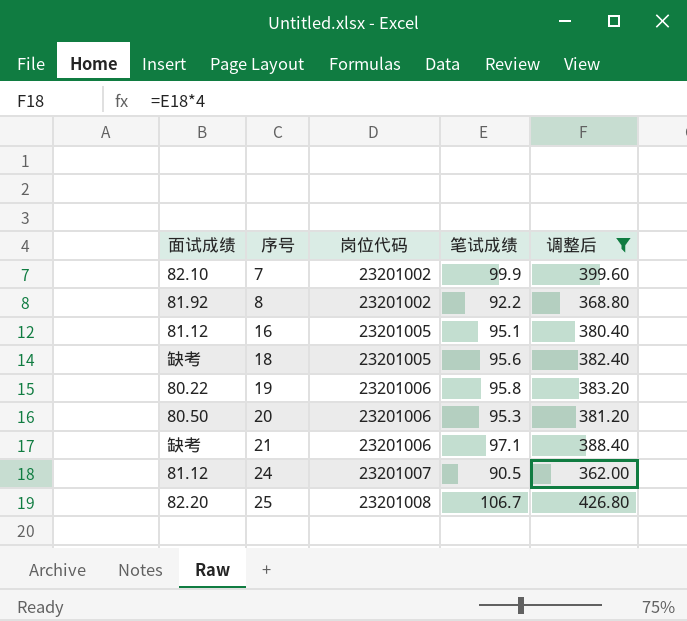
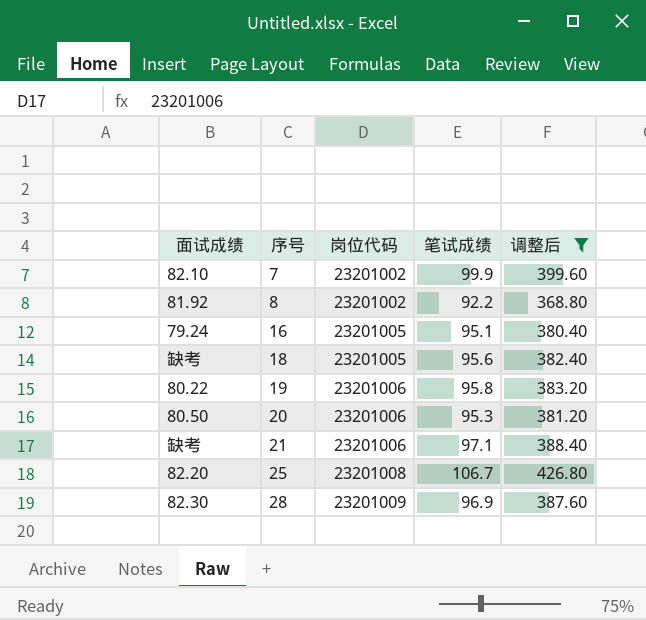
row 24: 81.12 | 23201007 | 90.5 | 362.00 -> none
16 | 面试成绩: 81.12 -> 79.24
row 28: none -> 82.30 | 23201009 | 96.9 | 387.60

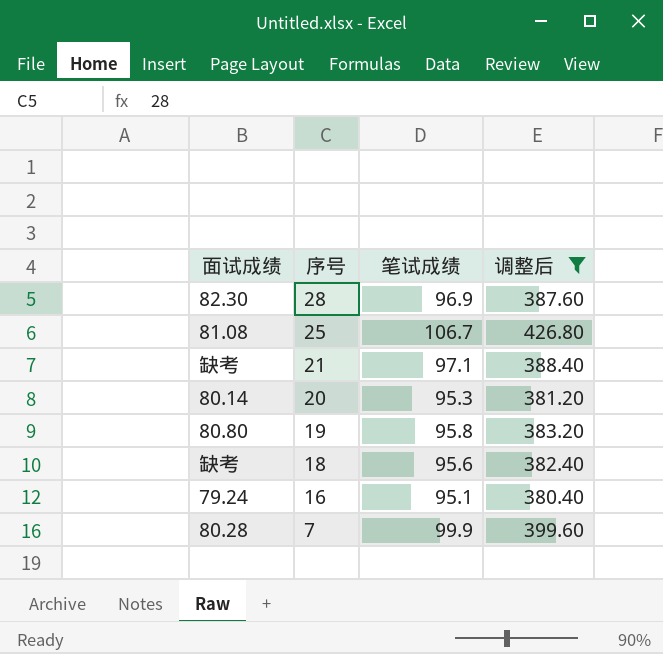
row order: 序号 ascending -> 序号 descending
column 岗位代码 | position: 3 -> none
row 8: 81.92 | 23201002 | 92.2 | 368.80 -> none
25 | 面试成绩: 82.20 -> 81.08
20 | 面试成绩: 80.50 -> 80.14
19 | 面试成绩: 80.22 -> 80.80
7 | 面试成绩: 82.10 -> 80.28

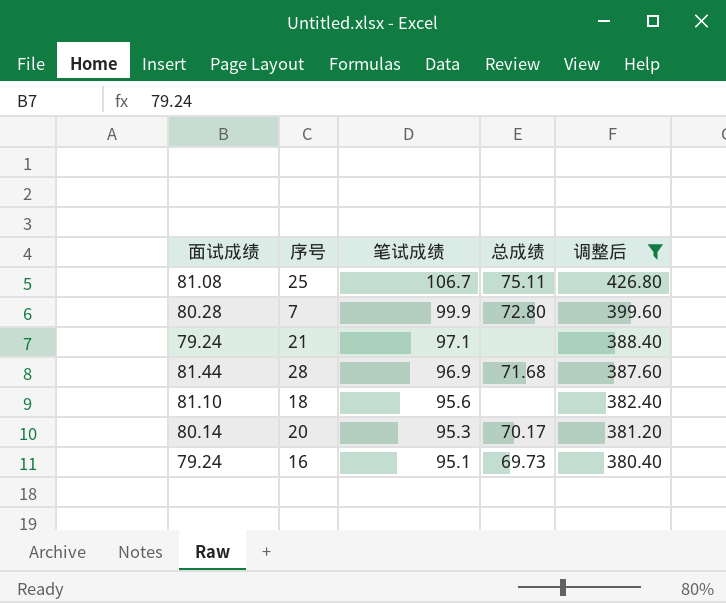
row order: 序号 descending -> 笔试成绩 descending
column 总成绩 | position: none -> 4
row 19: 80.80 | 95.8 | 383.20 -> none
21 | 面试成绩: 缺考 -> 79.24
28 | 面试成绩: 82.30 -> 81.44
18 | 面试成绩: 缺考 -> 81.10

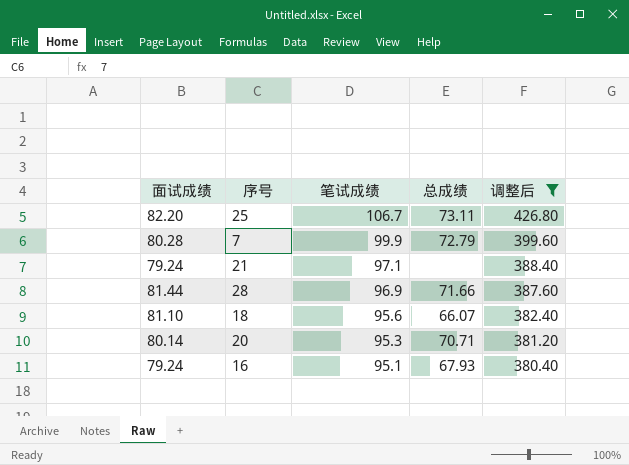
25 | 面试成绩: 81.08 -> 82.20
25 | 总成绩: 75.11 -> 73.11
7 | 总成绩: 72.80 -> 72.79
28 | 总成绩: 71.68 -> 71.66
18 | 总成绩: none -> 66.07
20 | 总成绩: 70.17 -> 70.71
16 | 总成绩: 69.73 -> 67.93

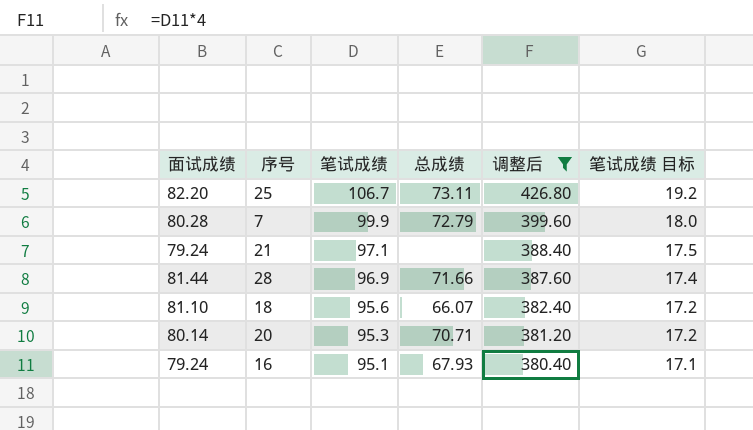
column 笔试成绩 目标 | formula: none -> [笔试成绩] * 0.18

